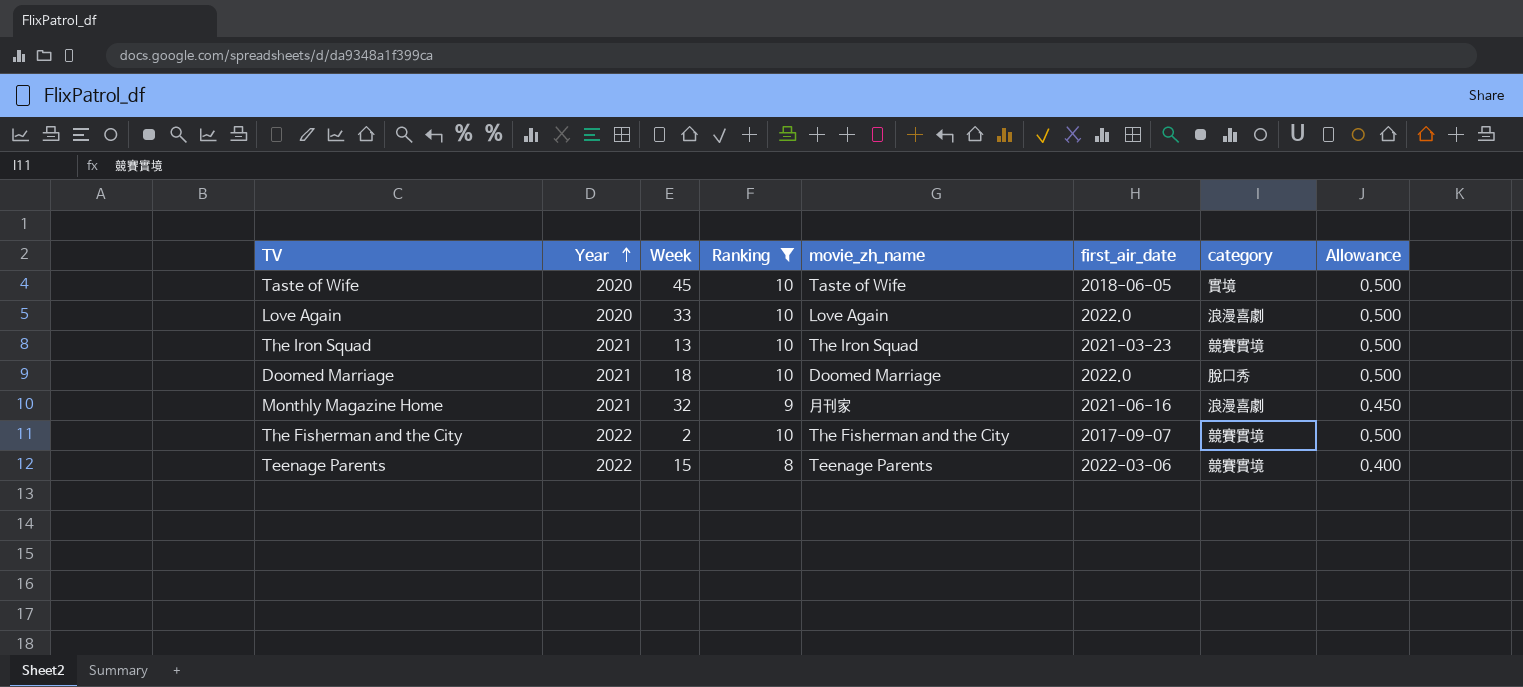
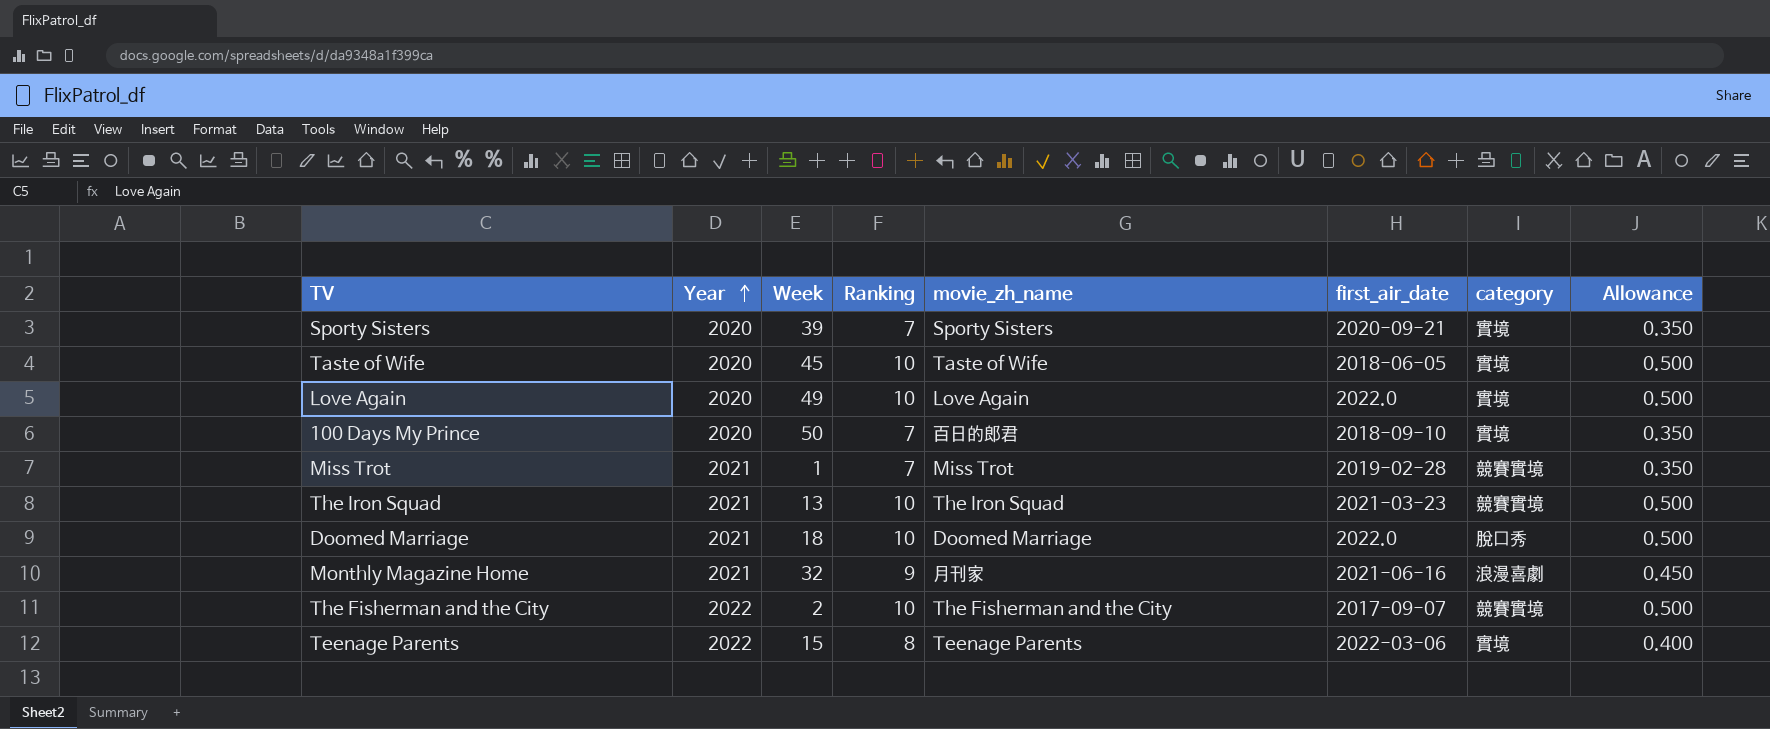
filter: Ranking != 7 -> none
Love Again | Week: 33 -> 49
Love Again | category: 浪漫喜劇 -> 實境
Teenage Parents | category: 競賽實境 -> 實境

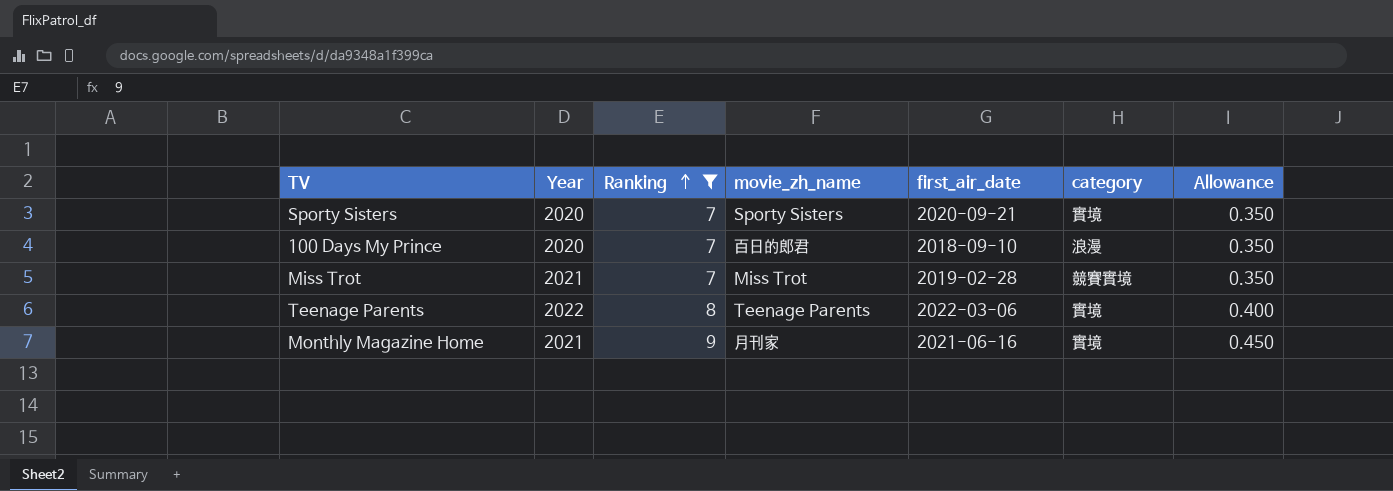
filter: none -> Ranking != 10
row order: Year ascending -> Ranking ascending
column Week | position: 3 -> none
100 Days My Prince | category: 實境 -> 浪漫
Monthly Magazine Home | category: 浪漫喜劇 -> 實境

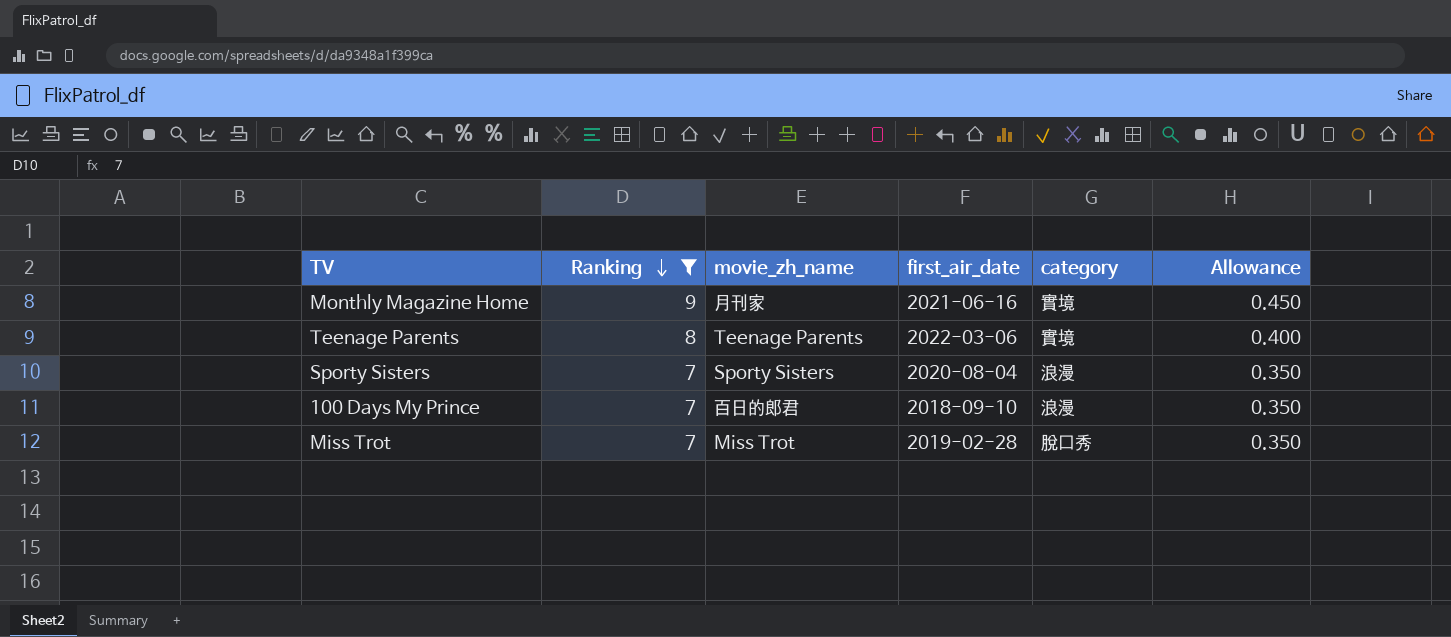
row order: Ranking ascending -> Ranking descending
column Year | position: 2 -> none
Sporty Sisters | first_air_date: 2020-09-21 -> 2020-08-04
Sporty Sisters | category: 實境 -> 浪漫
Miss Trot | category: 競賽實境 -> 脫口秀

